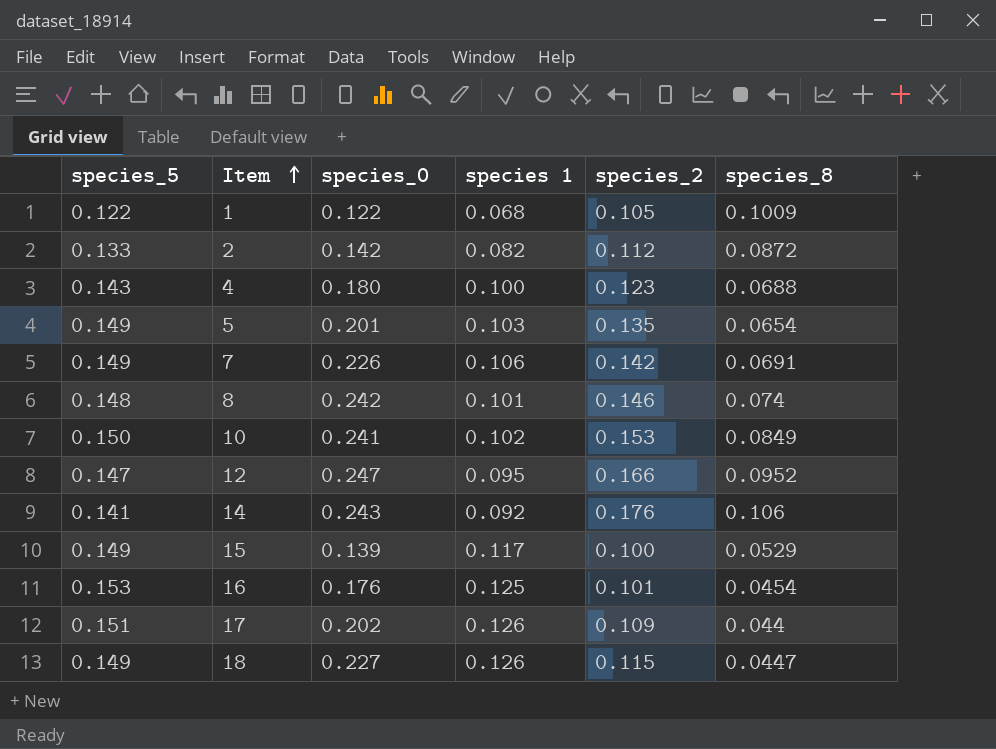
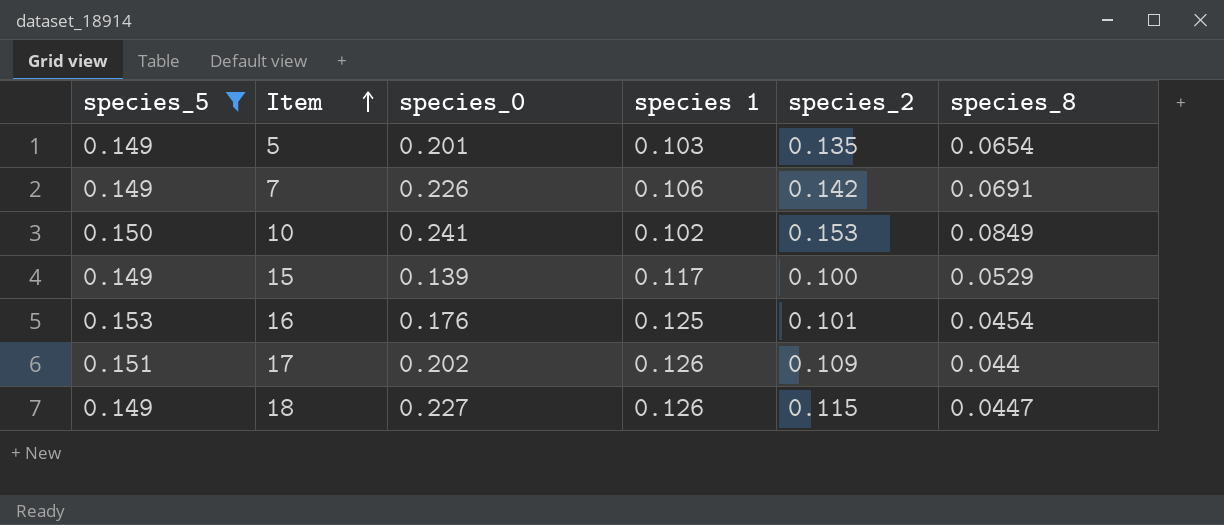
filter: none -> species_5 >= 0.149

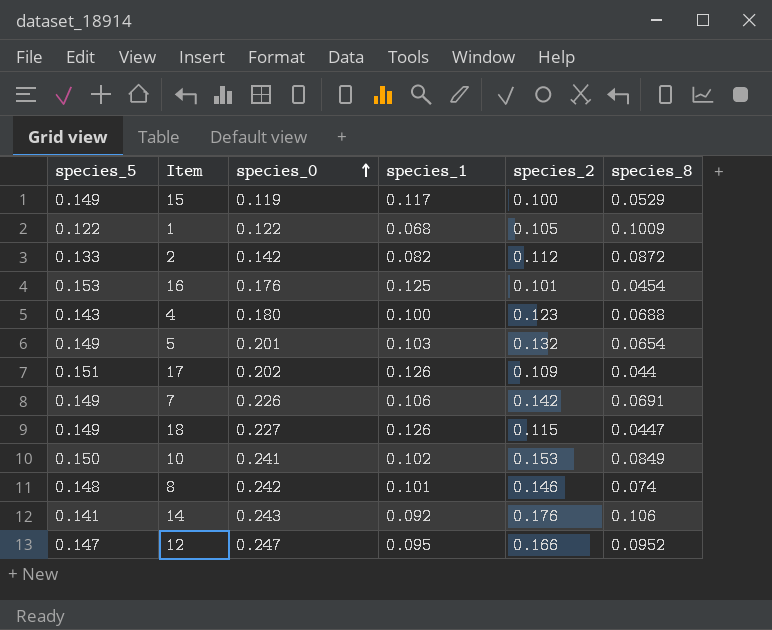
filter: species_5 >= 0.149 -> none
row order: Item ascending -> species_0 ascending
column name: species 1 -> species_1
15 | species_0: 0.139 -> 0.119
5 | species_2: 0.135 -> 0.132

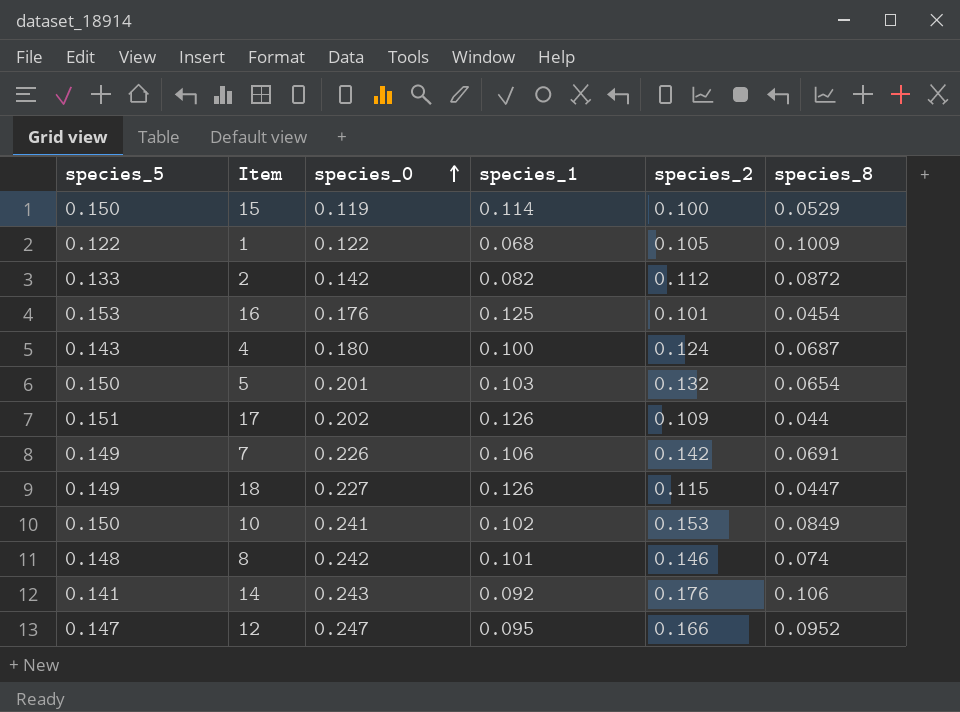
15 | species_5: 0.149 -> 0.150
15 | species_1: 0.117 -> 0.114
4 | species_2: 0.123 -> 0.124
4 | species_8: 0.0688 -> 0.0687
5 | species_5: 0.149 -> 0.150

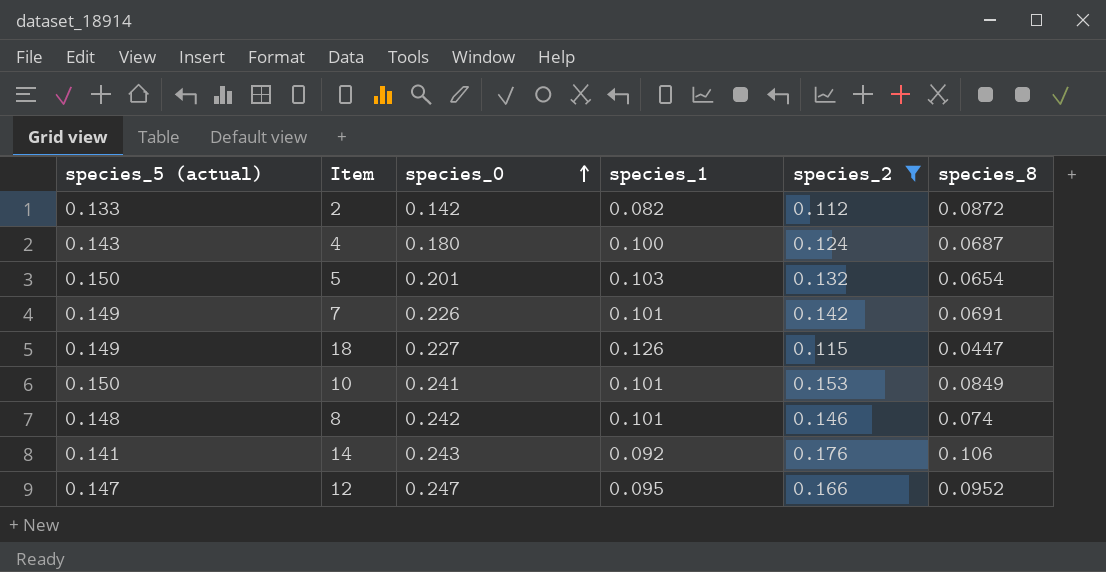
filter: none -> species_2 >= 0.112
column name: species_5 -> species_5 (actual)
7 | species_1: 0.106 -> 0.101
10 | species_1: 0.102 -> 0.101

